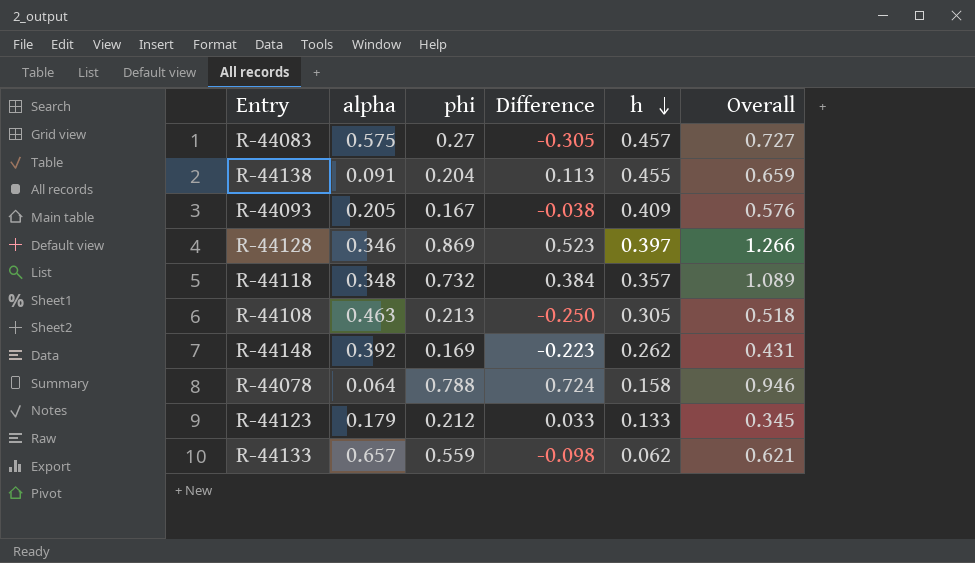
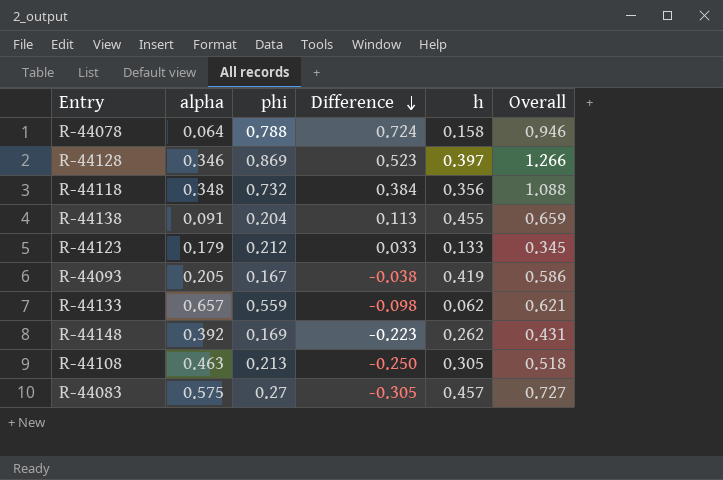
row order: h descending -> Difference descending
R-44118 | h: 0.357 -> 0.356
R-44118 | Overall: 1.089 -> 1.088
R-44093 | h: 0.409 -> 0.419
R-44093 | Overall: 0.576 -> 0.586

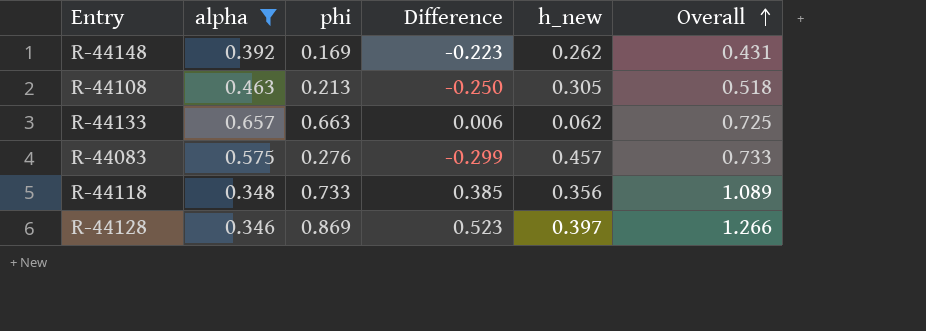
filter: none -> alpha >= 0.346
row order: Difference descending -> Overall ascending
column name: h -> h_new
R-44133 | phi: 0.559 -> 0.663
R-44133 | Difference: -0.098 -> 0.006
R-44133 | Overall: 0.621 -> 0.725
R-44083 | phi: 0.27 -> 0.276
R-44083 | Difference: -0.305 -> -0.299
R-44083 | Overall: 0.727 -> 0.733
R-44118 | phi: 0.732 -> 0.733
R-44118 | Difference: 0.384 -> 0.385
R-44118 | Overall: 1.088 -> 1.089

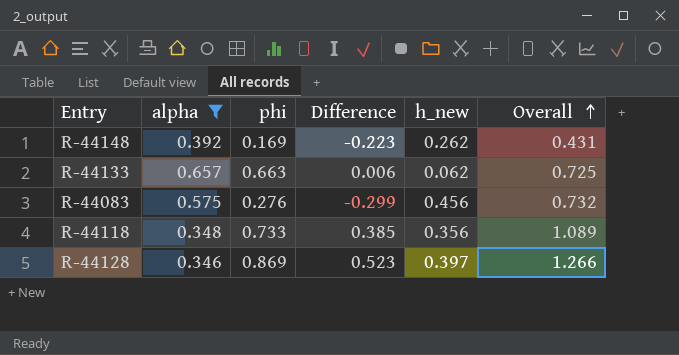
row R-44108: 0.463 | 0.213 | -0.250 | 0.305 | 0.518 -> none
R-44083 | h_new: 0.457 -> 0.456
R-44083 | Overall: 0.733 -> 0.732

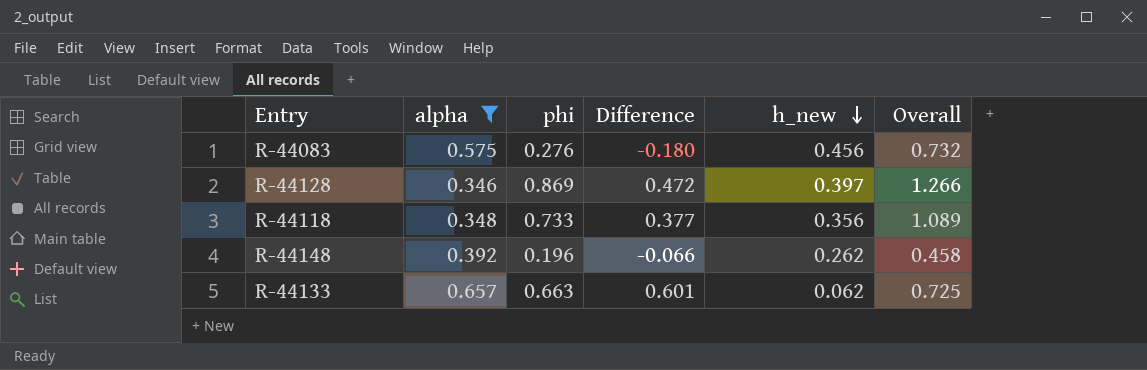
row order: Overall ascending -> h_new descending
column Difference | formula: [phi] - [alpha] -> [phi] - [h_new]
R-44148 | phi: 0.169 -> 0.196
R-44148 | Overall: 0.431 -> 0.458

